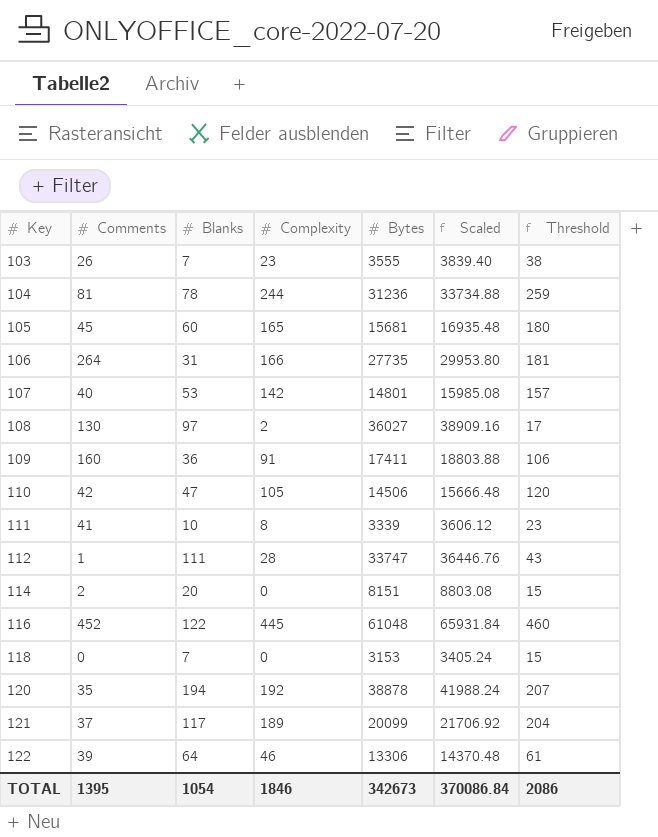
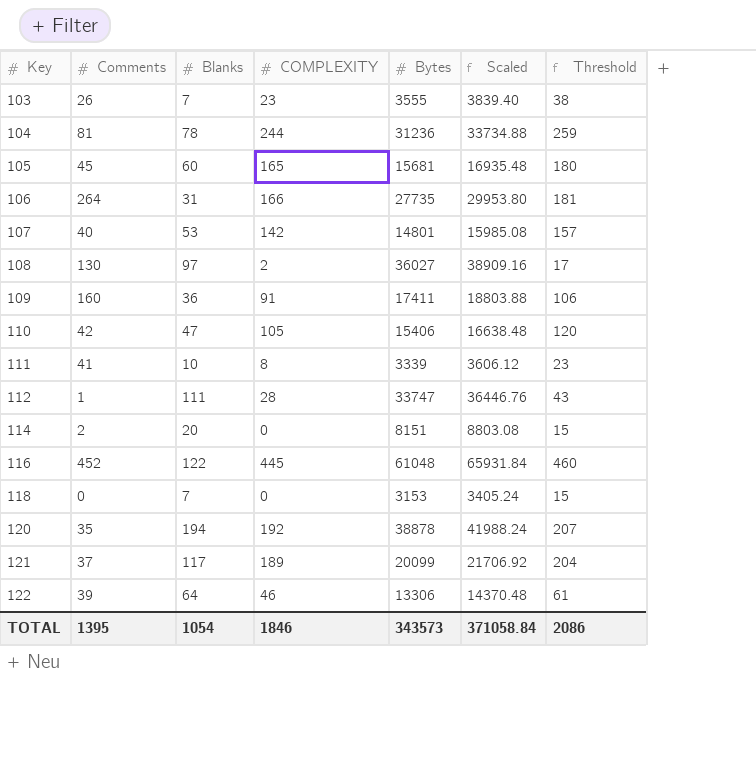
column name: Complexity -> COMPLEXITY
110 | Bytes: 14506 -> 15406
110 | Scaled: 15666.48 -> 16638.48
TOTAL | Bytes: 342673 -> 343573
TOTAL | Scaled: 370086.84 -> 371058.84

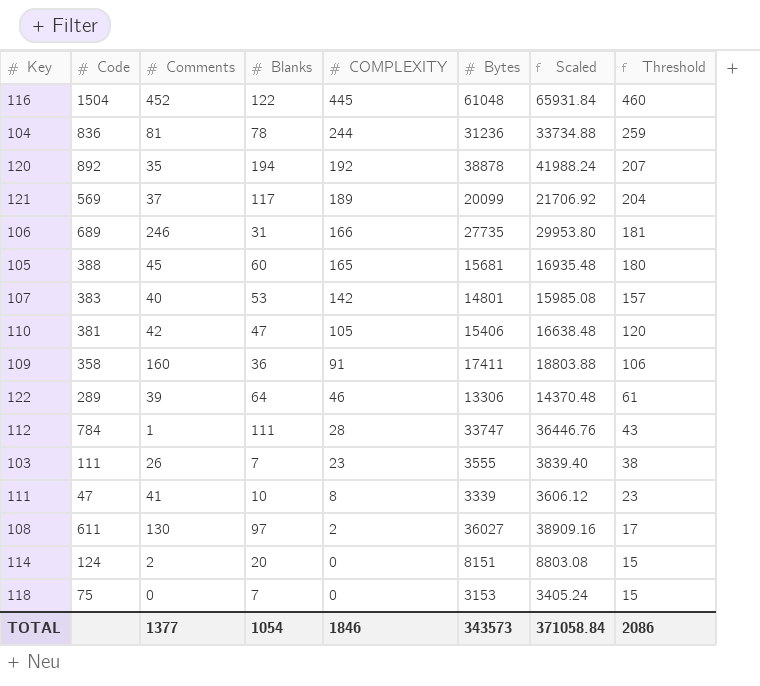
row order: Key ascending -> COMPLEXITY descending
column Code | position: none -> 2
106 | Comments: 264 -> 246
TOTAL | Comments: 1395 -> 1377

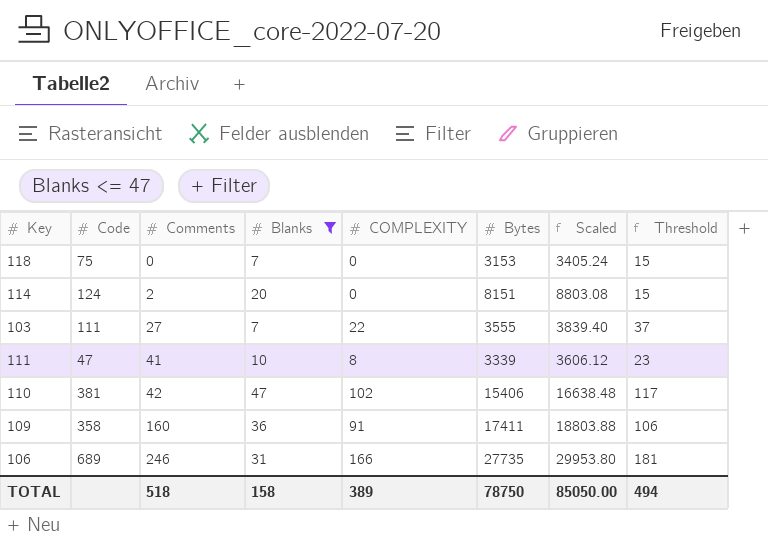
filter: none -> Blanks <= 47
row order: COMPLEXITY descending -> Comments ascending
103 | Comments: 26 -> 27
103 | COMPLEXITY: 23 -> 22
103 | Threshold: 38 -> 37
110 | COMPLEXITY: 105 -> 102
110 | Threshold: 120 -> 117
TOTAL | Comments: 1377 -> 518
TOTAL | Blanks: 1054 -> 158
TOTAL | COMPLEXITY: 1846 -> 389
TOTAL | Bytes: 343573 -> 78750
TOTAL | Scaled: 371058.84 -> 85050.00
TOTAL | Threshold: 2086 -> 494

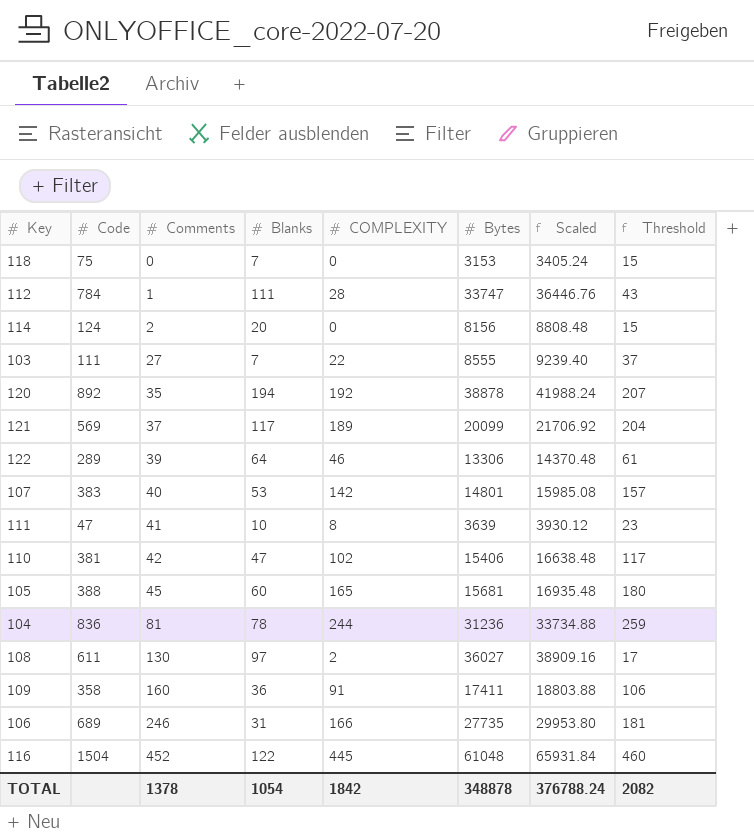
filter: Blanks <= 47 -> none
114 | Bytes: 8151 -> 8156
114 | Scaled: 8803.08 -> 8808.48
103 | Bytes: 3555 -> 8555
103 | Scaled: 3839.40 -> 9239.40
111 | Bytes: 3339 -> 3639
111 | Scaled: 3606.12 -> 3930.12
TOTAL | Comments: 518 -> 1378
TOTAL | Blanks: 158 -> 1054
TOTAL | COMPLEXITY: 389 -> 1842
TOTAL | Bytes: 78750 -> 348878
TOTAL | Scaled: 85050.00 -> 376788.24
TOTAL | Threshold: 494 -> 2082

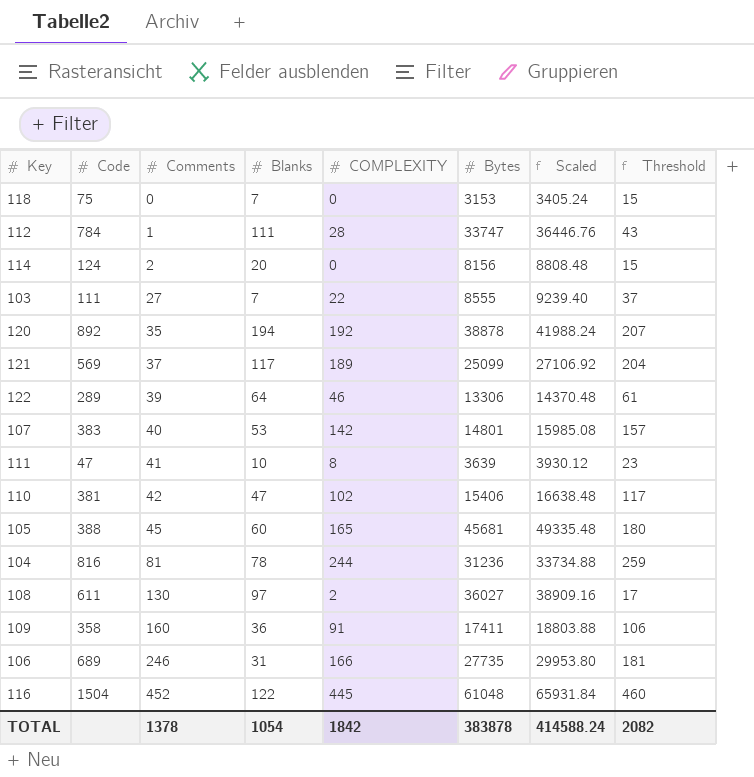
121 | Bytes: 20099 -> 25099
121 | Scaled: 21706.92 -> 27106.92
105 | Bytes: 15681 -> 45681
105 | Scaled: 16935.48 -> 49335.48
104 | Code: 836 -> 816
TOTAL | Bytes: 348878 -> 383878
TOTAL | Scaled: 376788.24 -> 414588.24

